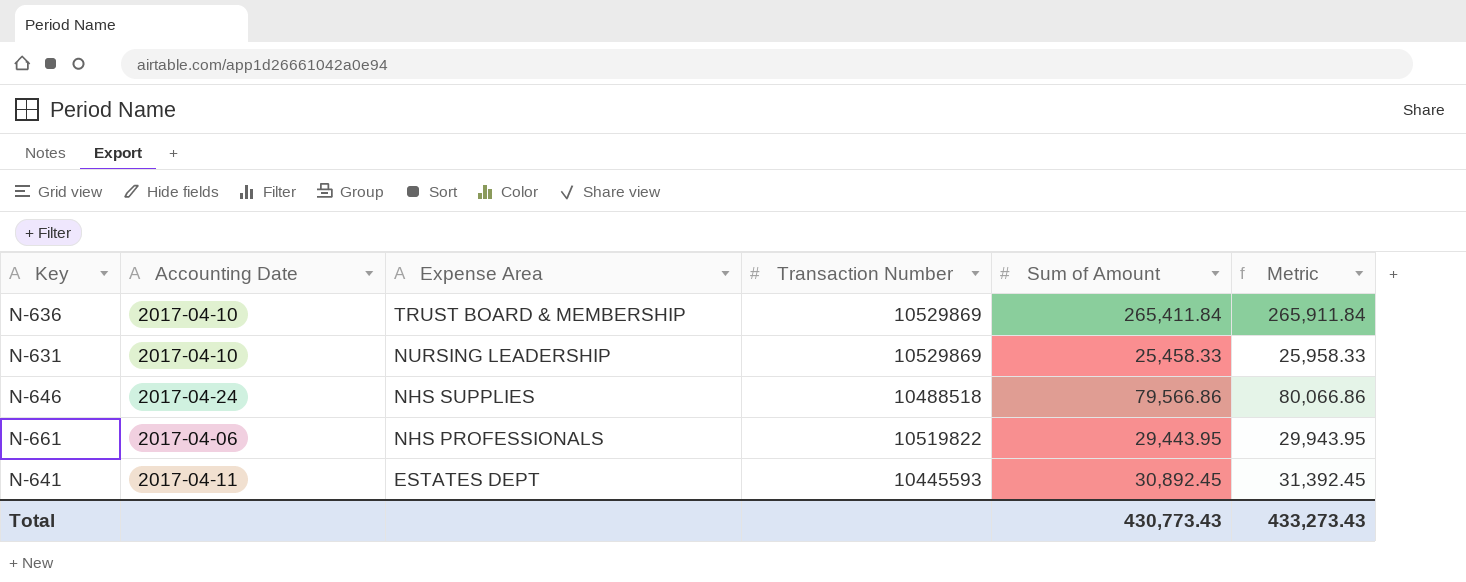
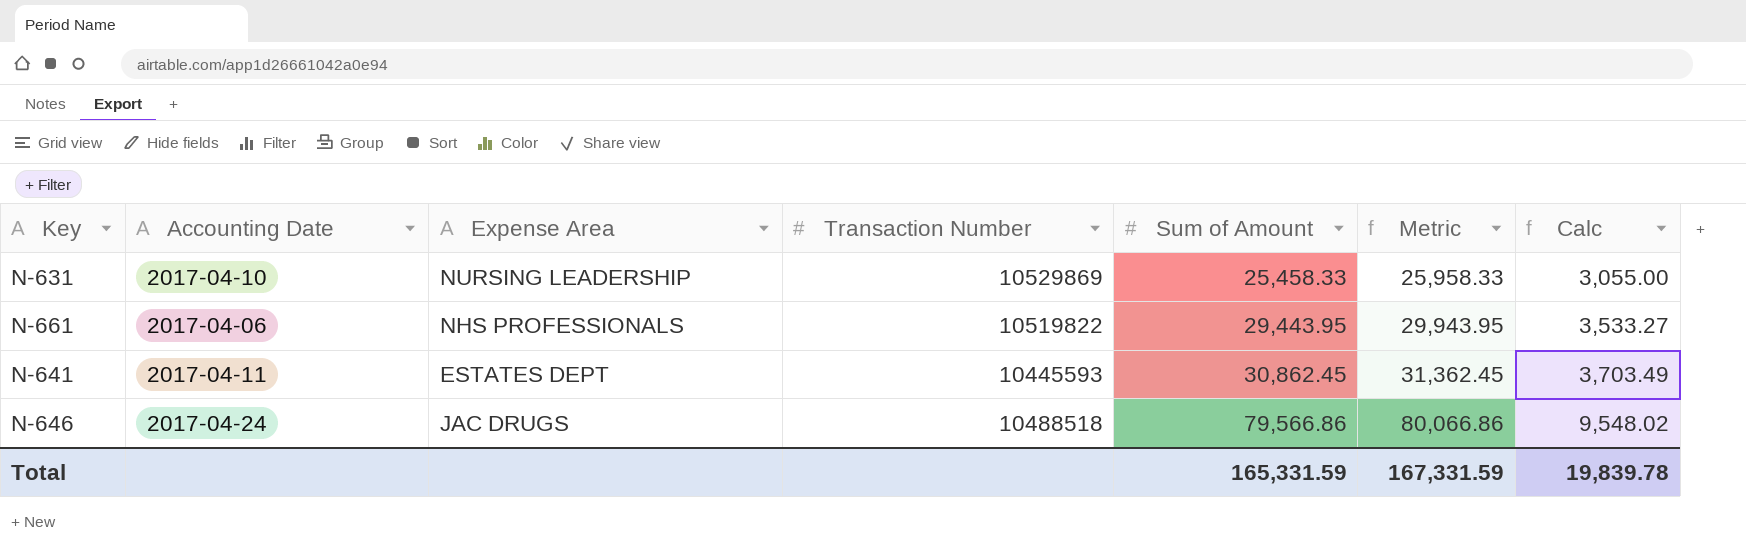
row order: Expense Area descending -> Sum of Amount ascending
column Calc | formula: none -> [Sum of Amount] * 0.12
row N-636: 2017-04-10 | TRUST BOARD & MEMBERSHIP | 10529869 | 265,411.84 | 265,911.84 -> none
N-641 | Sum of Amount: 30,892.45 -> 30,862.45
N-641 | Metric: 31,392.45 -> 31,362.45
N-646 | Expense Area: NHS SUPPLIES -> JAC DRUGS
Total | Sum of Amount: 430,773.43 -> 165,331.59
Total | Metric: 433,273.43 -> 167,331.59

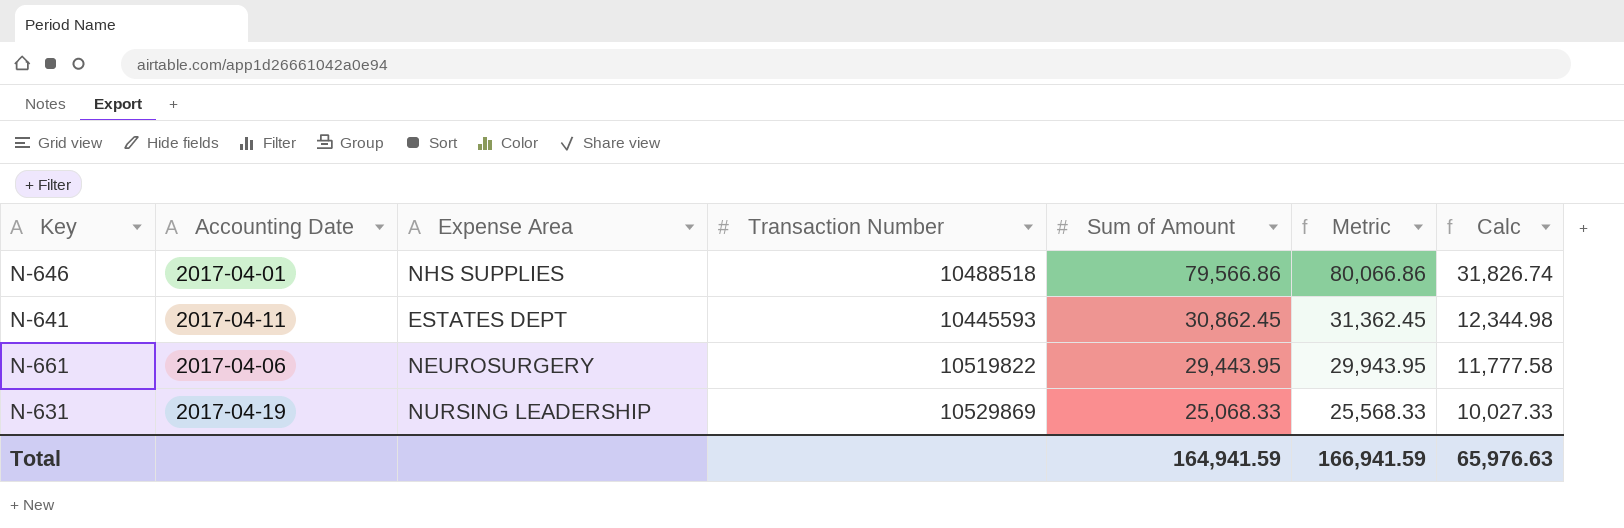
row order: Sum of Amount ascending -> Sum of Amount descending
column Calc | formula: [Sum of Amount] * 0.12 -> [Sum of Amount] * 0.4
N-646 | Accounting Date: 2017-04-24 -> 2017-04-01
N-646 | Expense Area: JAC DRUGS -> NHS SUPPLIES
N-661 | Expense Area: NHS PROFESSIONALS -> NEUROSURGERY
N-631 | Accounting Date: 2017-04-10 -> 2017-04-19
N-631 | Sum of Amount: 25,458.33 -> 25,068.33
N-631 | Metric: 25,958.33 -> 25,568.33
Total | Sum of Amount: 165,331.59 -> 164,941.59
Total | Metric: 167,331.59 -> 166,941.59
Total | Calc: 19,839.78 -> 65,976.63

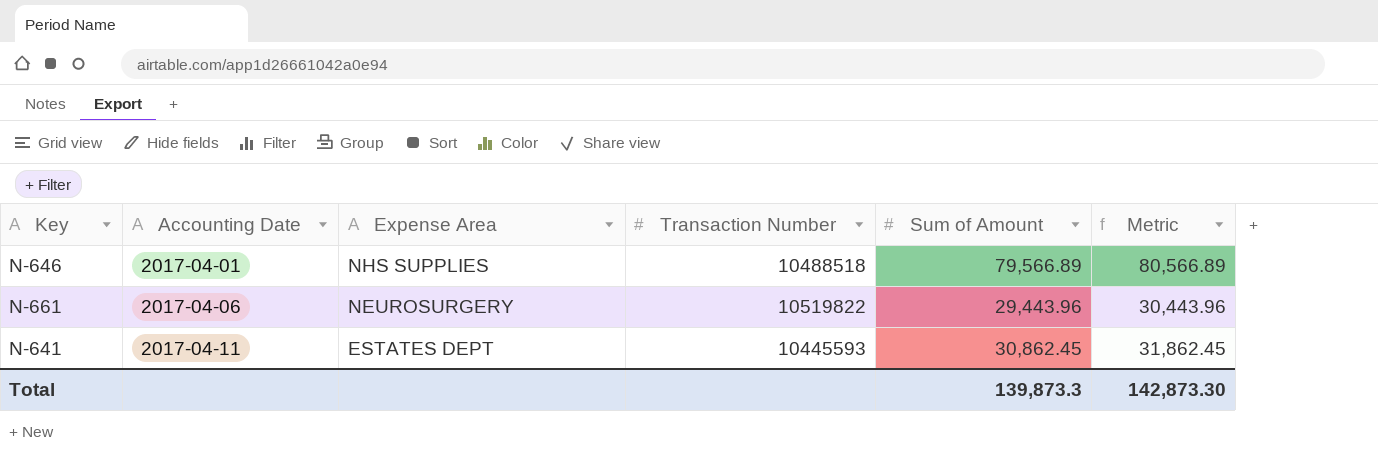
row order: Sum of Amount descending -> Accounting Date ascending
column Calc | formula: [Sum of Amount] * 0.4 -> none
column Metric | formula: [Sum of Amount] + 500 -> [Sum of Amount] + 1000
row N-631: 2017-04-19 | NURSING LEADERSHIP | 10529869 | 25,068.33 | 25,568.33 | 10,027.33 -> none
N-646 | Sum of Amount: 79,566.86 -> 79,566.89
N-661 | Sum of Amount: 29,443.95 -> 29,443.96
Total | Sum of Amount: 164,941.59 -> 139,873.3
Total | Metric: 166,941.59 -> 142,873.30

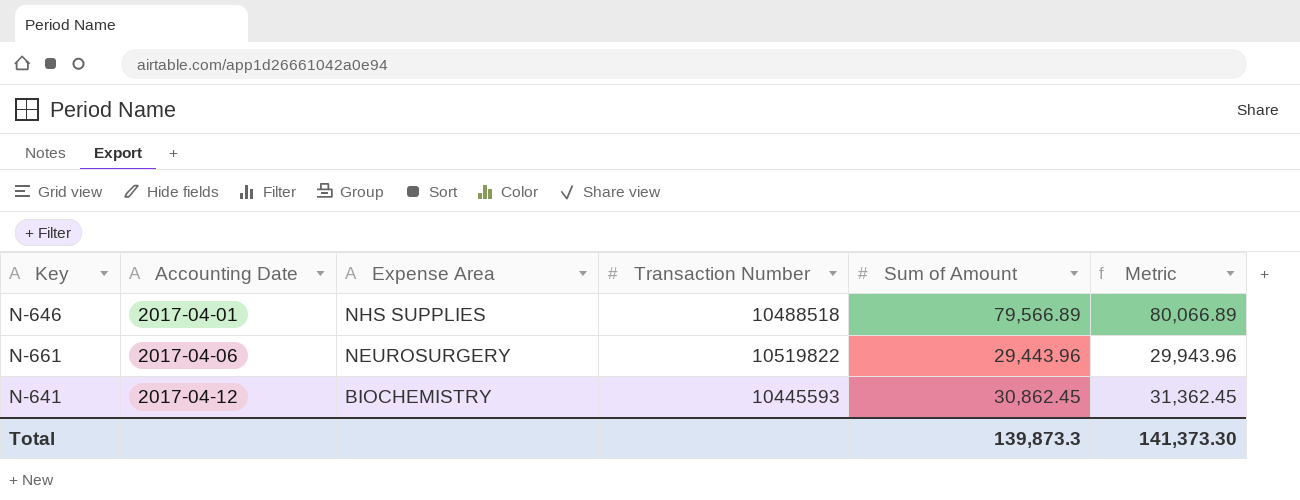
column Metric | formula: [Sum of Amount] + 1000 -> [Sum of Amount] + 500
N-641 | Accounting Date: 2017-04-11 -> 2017-04-12
N-641 | Expense Area: ESTATES DEPT -> BIOCHEMISTRY
Total | Metric: 142,873.30 -> 141,373.30

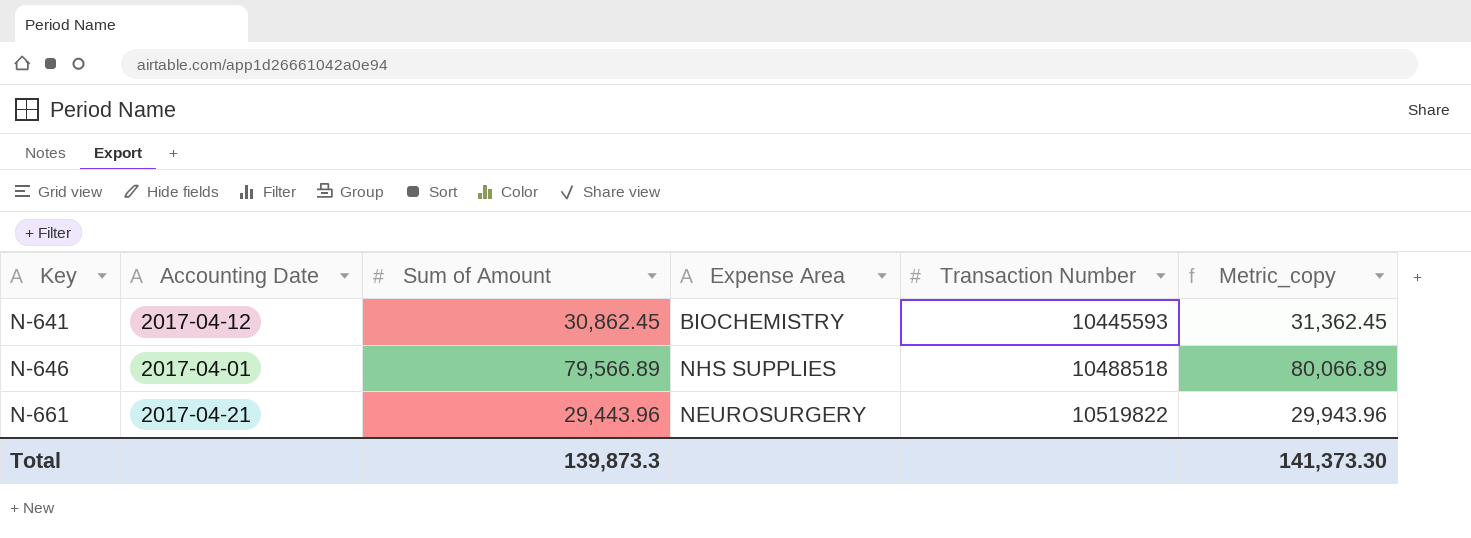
row order: Accounting Date ascending -> Key ascending
column Sum of Amount | position: 5 -> 3
column name: Metric -> Metric_copy
N-661 | Accounting Date: 2017-04-06 -> 2017-04-21

